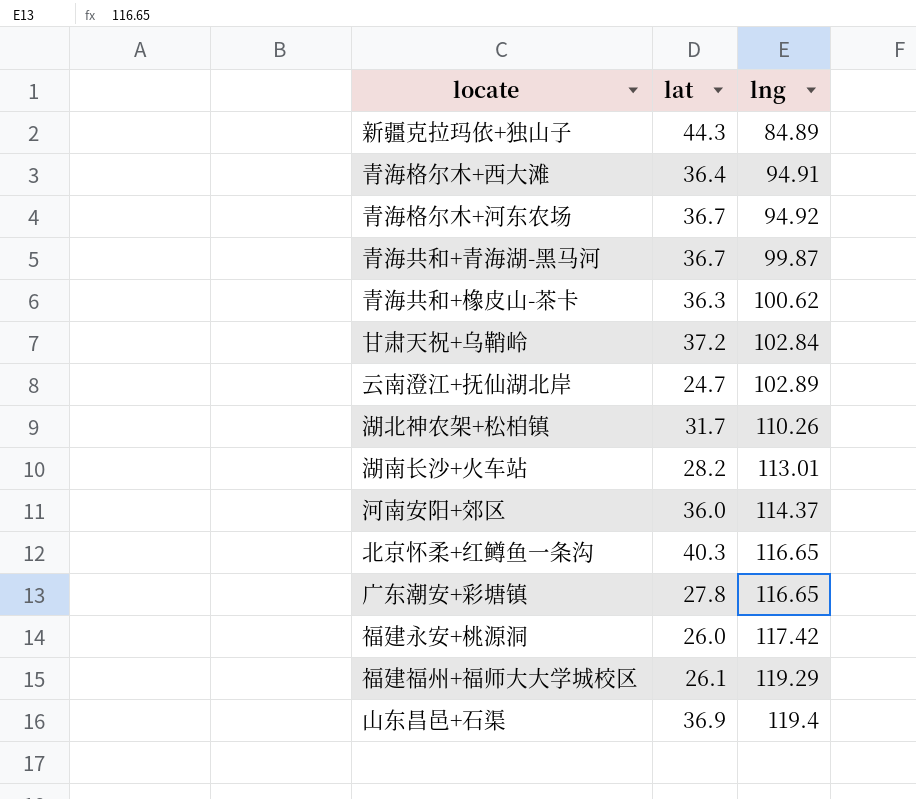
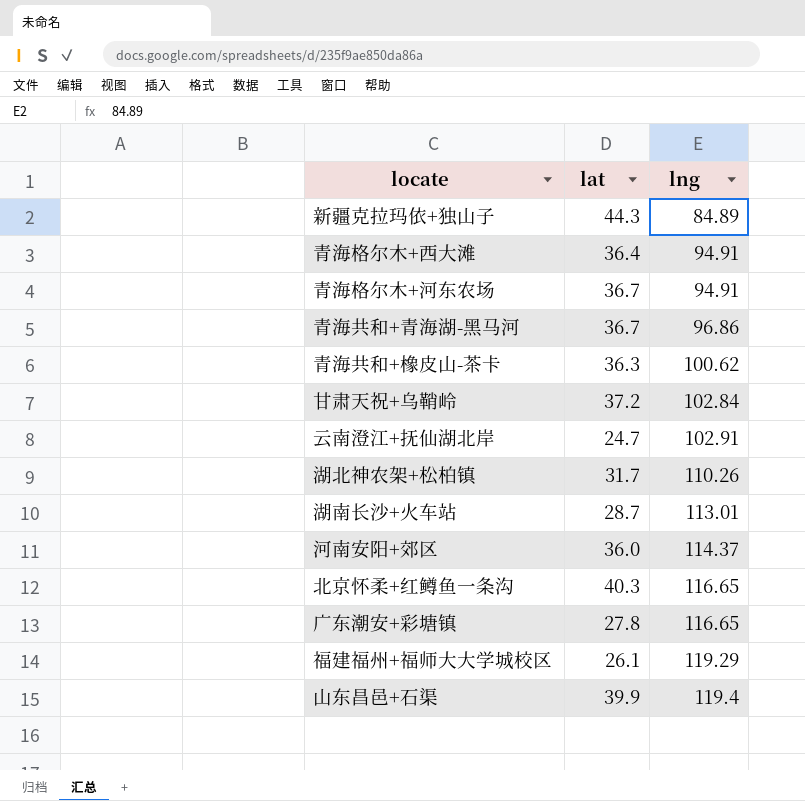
row 福建永安+桃源洞: 26.0 | 117.42 -> none
青海格尔木+河东农场 | lng: 94.92 -> 94.91
青海共和+青海湖-黑马河 | lng: 99.87 -> 96.86
云南澄江+抚仙湖北岸 | lng: 102.89 -> 102.91
湖南长沙+火车站 | lat: 28.2 -> 28.7
山东昌邑+石渠 | lat: 36.9 -> 39.9

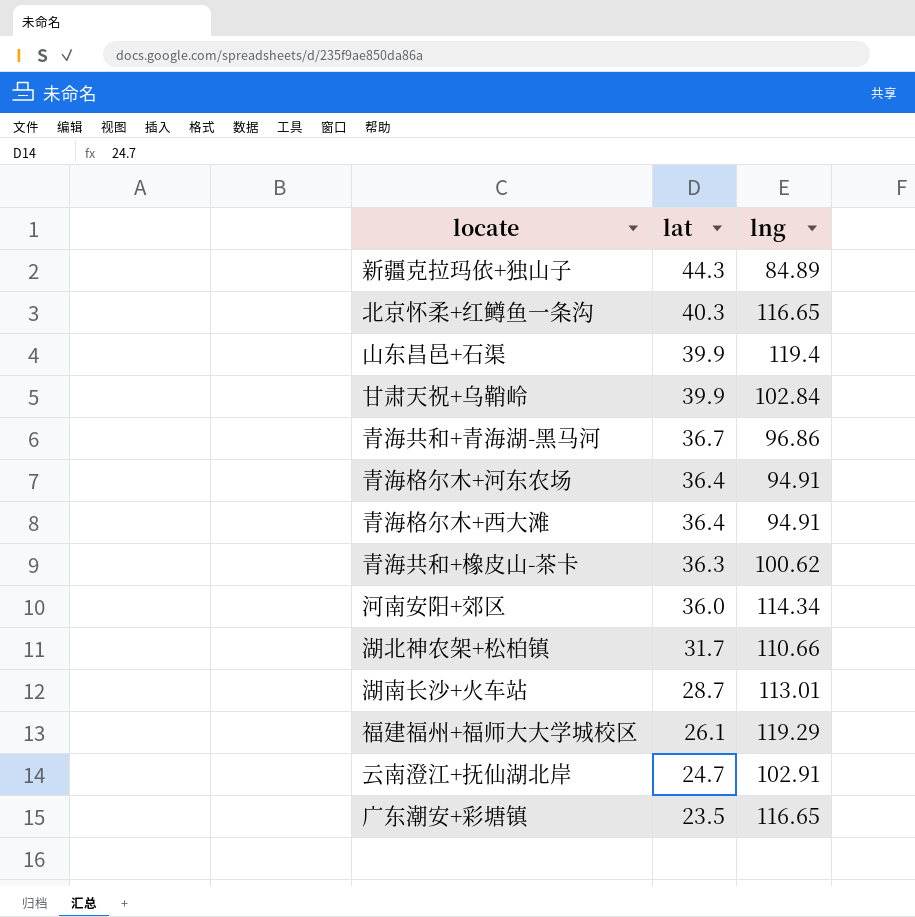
row order: lng ascending -> lat descending
甘肃天祝+乌鞘岭 | lat: 37.2 -> 39.9
青海格尔木+河东农场 | lat: 36.7 -> 36.4
河南安阳+郊区 | lng: 114.37 -> 114.34
湖北神农架+松柏镇 | lng: 110.26 -> 110.66
广东潮安+彩塘镇 | lat: 27.8 -> 23.5

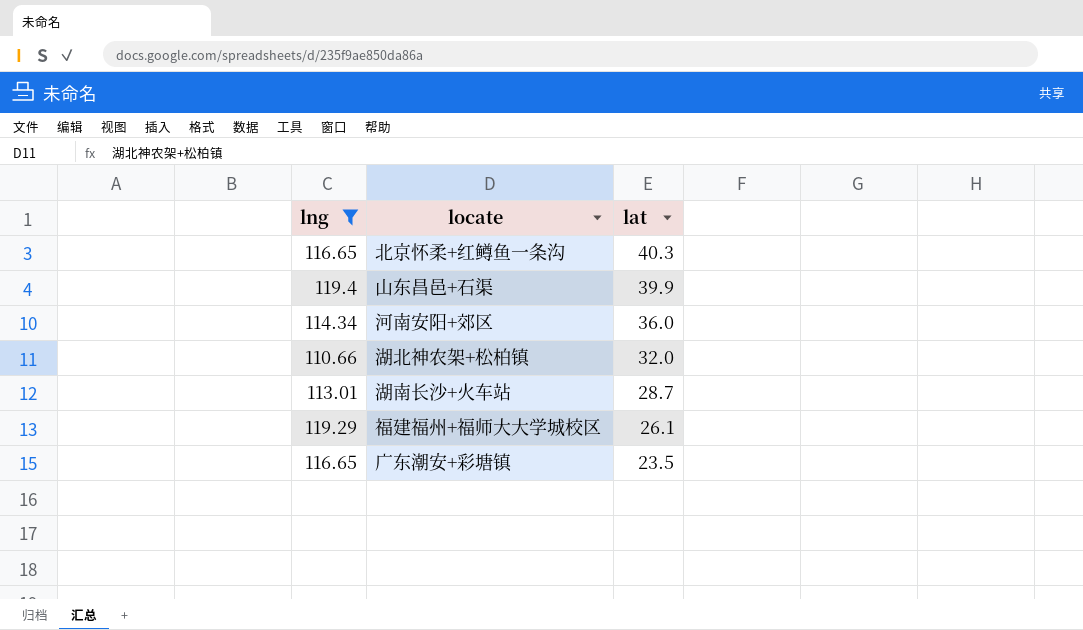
filter: none -> lng >= 110.66
column lng | position: 3 -> 1
湖北神农架+松柏镇 | lat: 31.7 -> 32.0

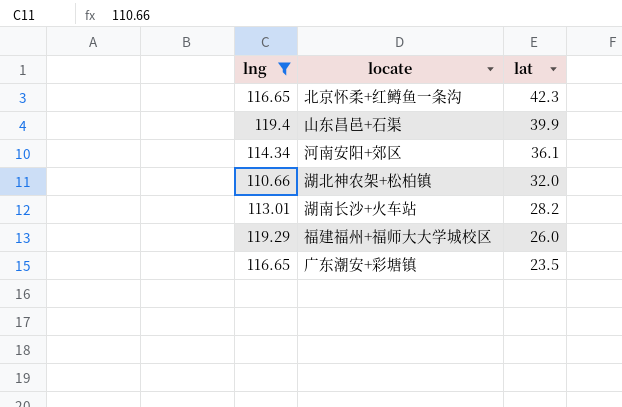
北京怀柔+红鳟鱼一条沟 | lat: 40.3 -> 42.3
河南安阳+郊区 | lat: 36.0 -> 36.1
湖南长沙+火车站 | lat: 28.7 -> 28.2
福建福州+福师大大学城校区 | lat: 26.1 -> 26.0

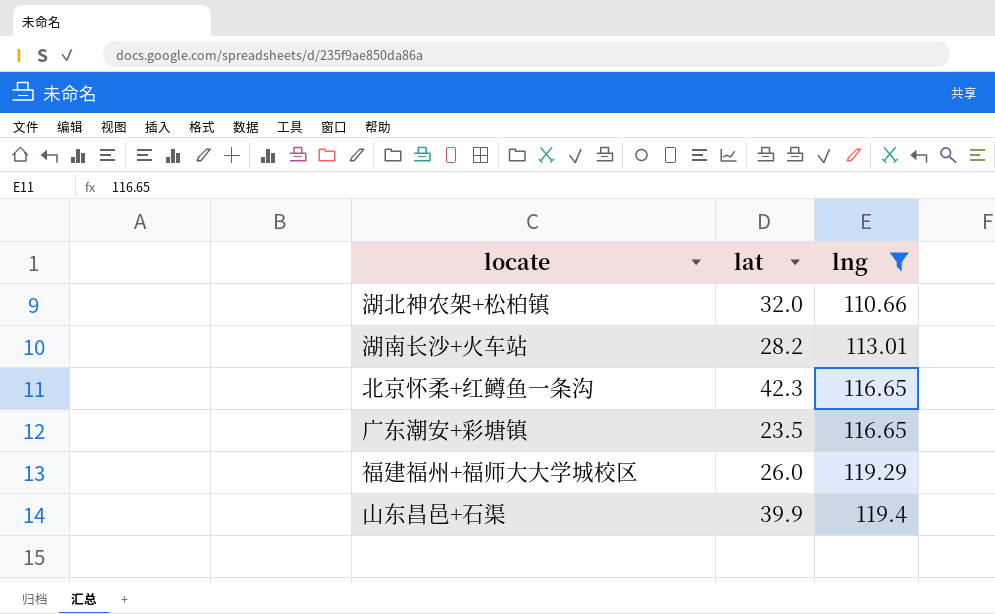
row order: lat descending -> lng ascending
column lng | position: 1 -> 3
row 河南安阳+郊区: 114.34 | 36.1 -> none

